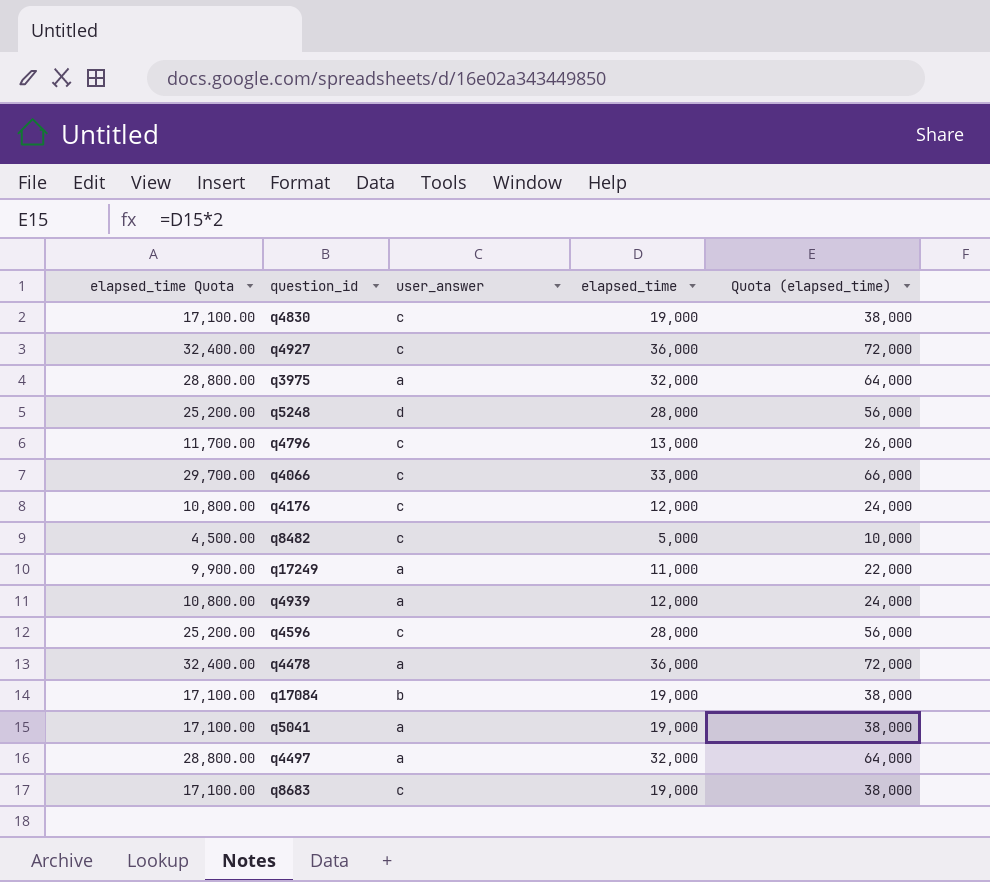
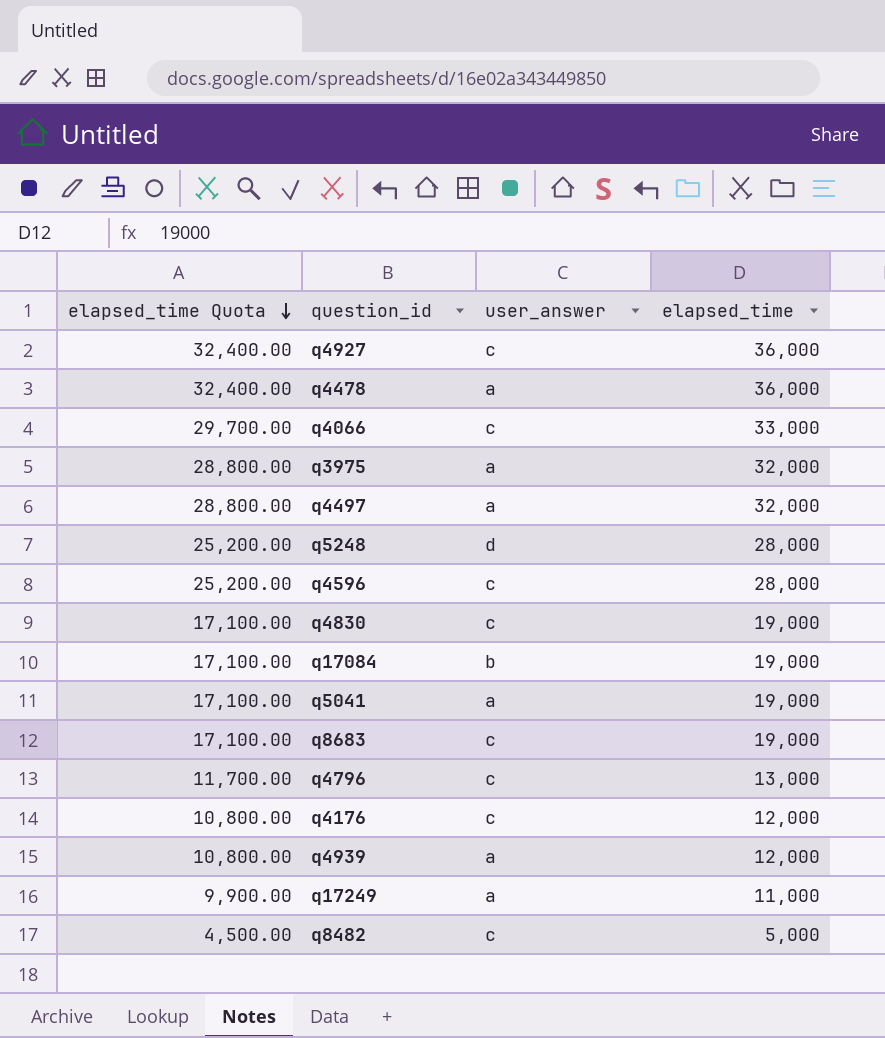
row order: none -> elapsed_time Quota descending
column Quota (elapsed_time) | formula: [elapsed_time] * 2 -> none

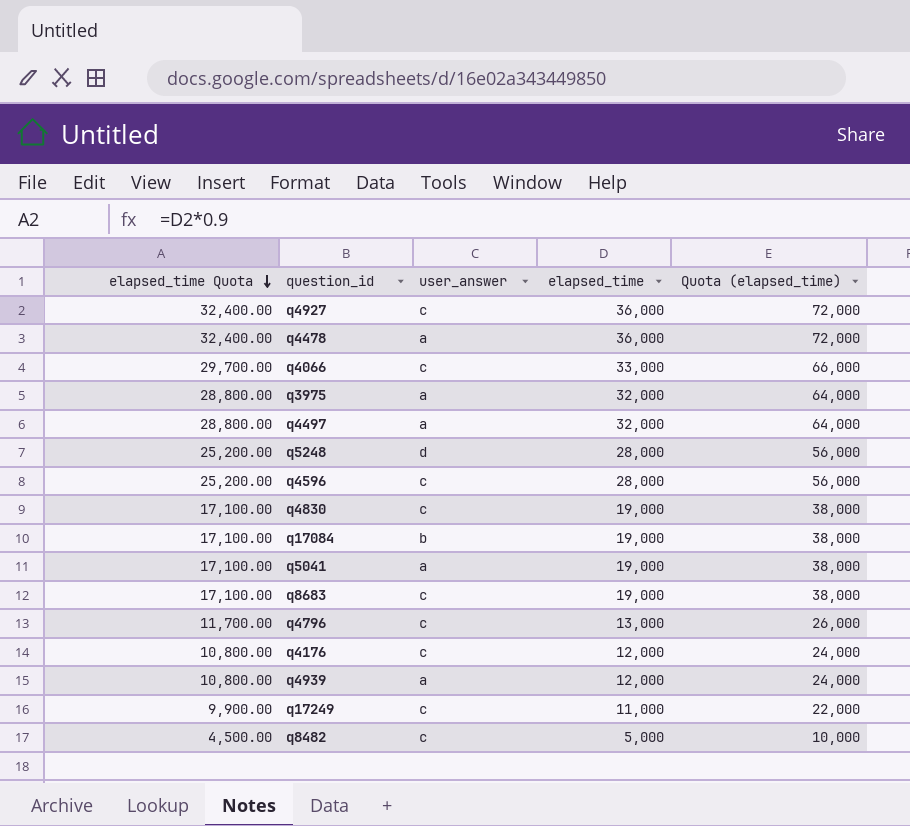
column Quota (elapsed_time) | formula: none -> [elapsed_time] * 2
q17249 | user_answer: a -> c

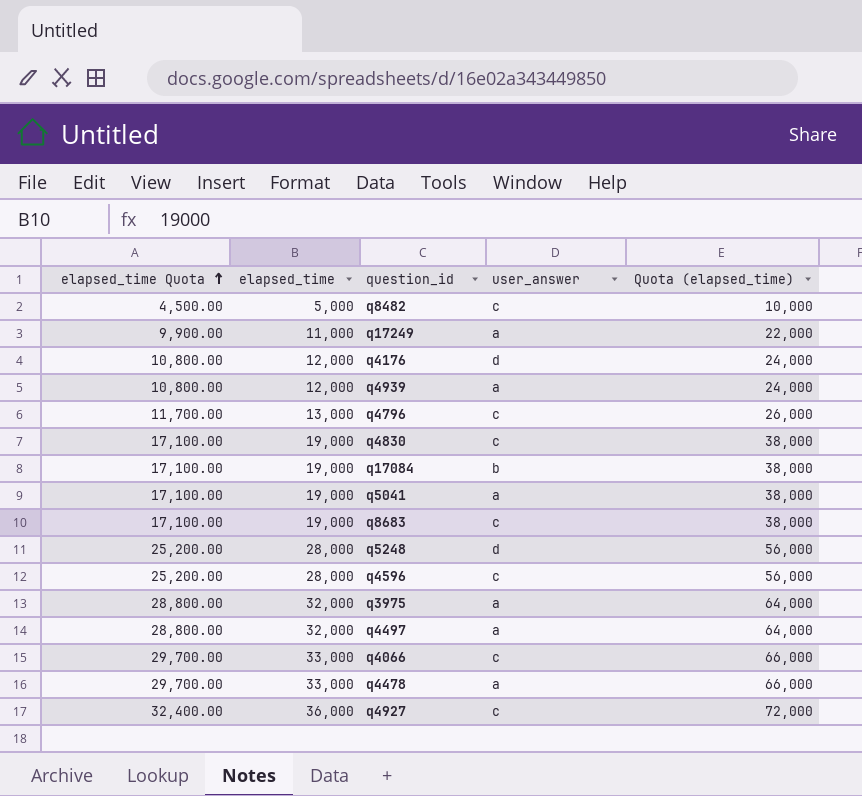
row order: elapsed_time Quota descending -> elapsed_time Quota ascending
column elapsed_time | position: 4 -> 2
q17249 | user_answer: c -> a
q4176 | user_answer: c -> d
q4478 | elapsed_time Quota: 32,400.00 -> 29,700.00
q4478 | elapsed_time: 36,000 -> 33,000
q4478 | Quota (elapsed_time): 72,000 -> 66,000

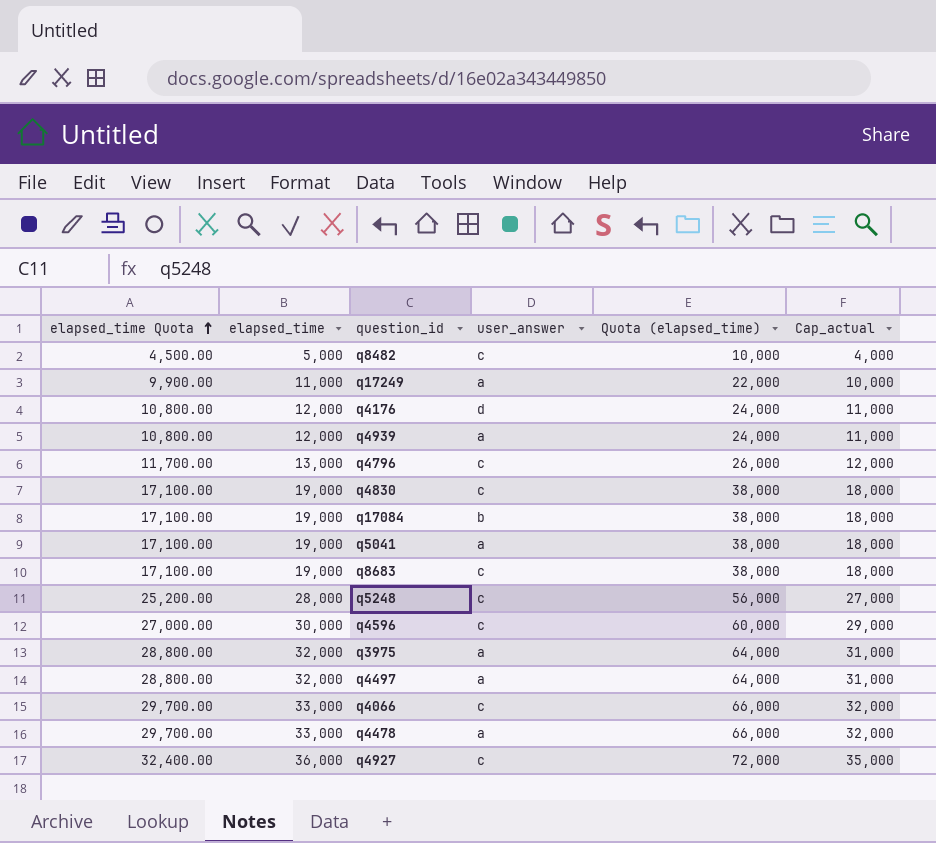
column Cap_actual | formula: none -> [elapsed_time] - 1000
q5248 | user_answer: d -> c
q4596 | elapsed_time Quota: 25,200.00 -> 27,000.00
q4596 | elapsed_time: 28,000 -> 30,000
q4596 | Quota (elapsed_time): 56,000 -> 60,000

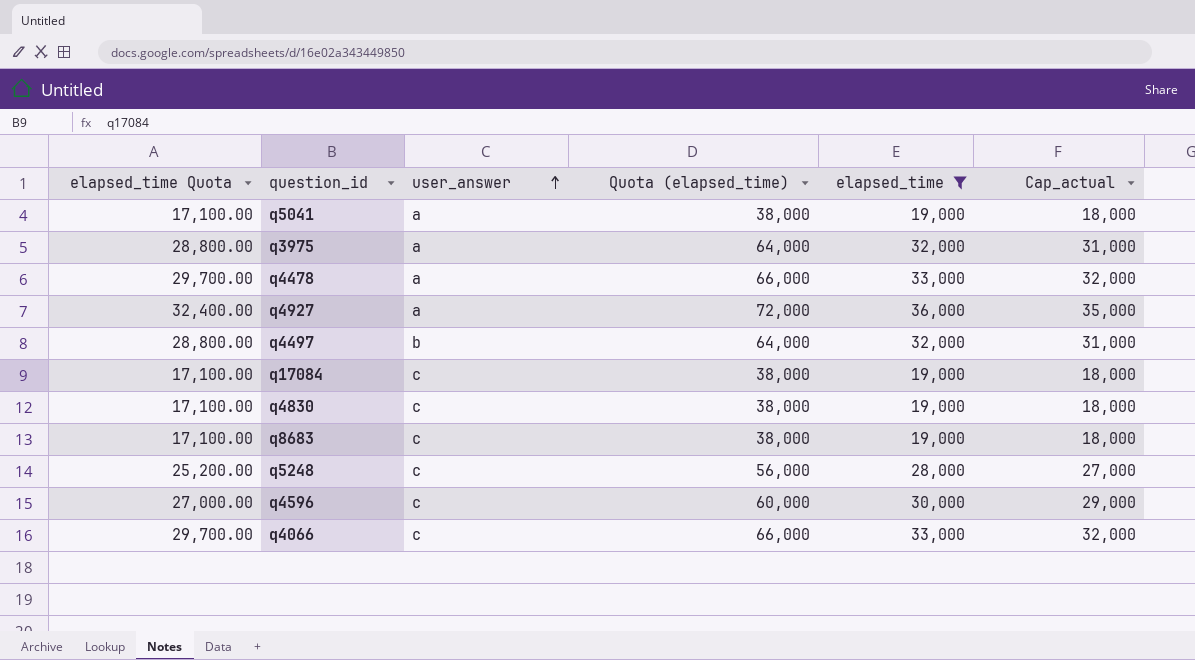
filter: none -> elapsed_time >= 19,000
row order: elapsed_time Quota ascending -> user_answer ascending
column elapsed_time | position: 2 -> 5
q4927 | user_answer: c -> a
q4497 | user_answer: a -> b
q17084 | user_answer: b -> c

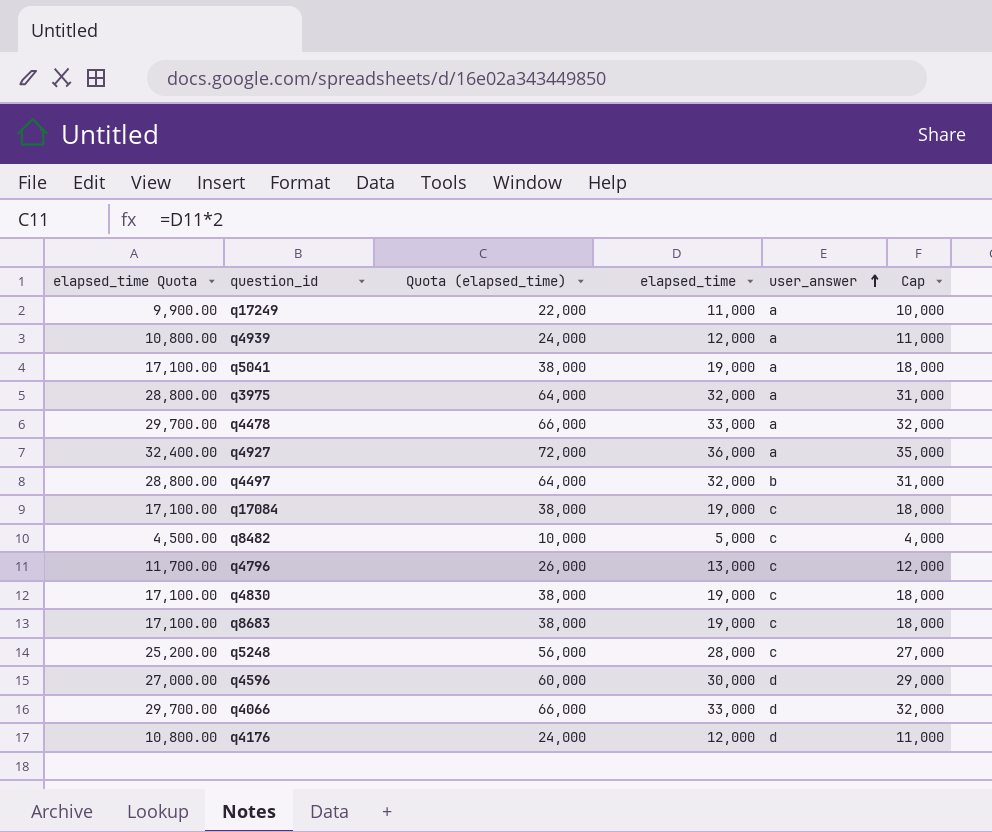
filter: elapsed_time >= 19,000 -> none
column user_answer | position: 3 -> 5
column name: Cap_actual -> Cap
q4596 | user_answer: c -> d
q4066 | user_answer: c -> d

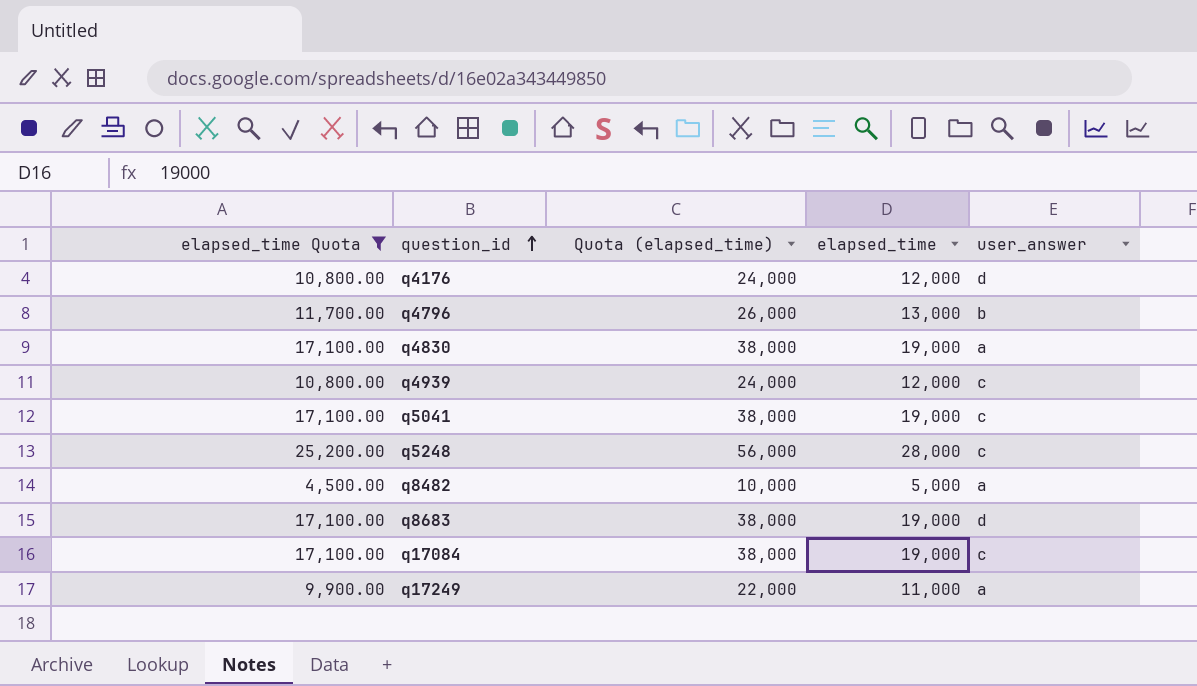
filter: none -> elapsed_time Quota <= 25,200.00
row order: user_answer ascending -> question_id ascending
column Cap | formula: [elapsed_time] - 1000 -> none
q4796 | user_answer: c -> b
q4830 | user_answer: c -> a
q4939 | user_answer: a -> c
q5041 | user_answer: a -> c
q8482 | user_answer: c -> a
q8683 | user_answer: c -> d

